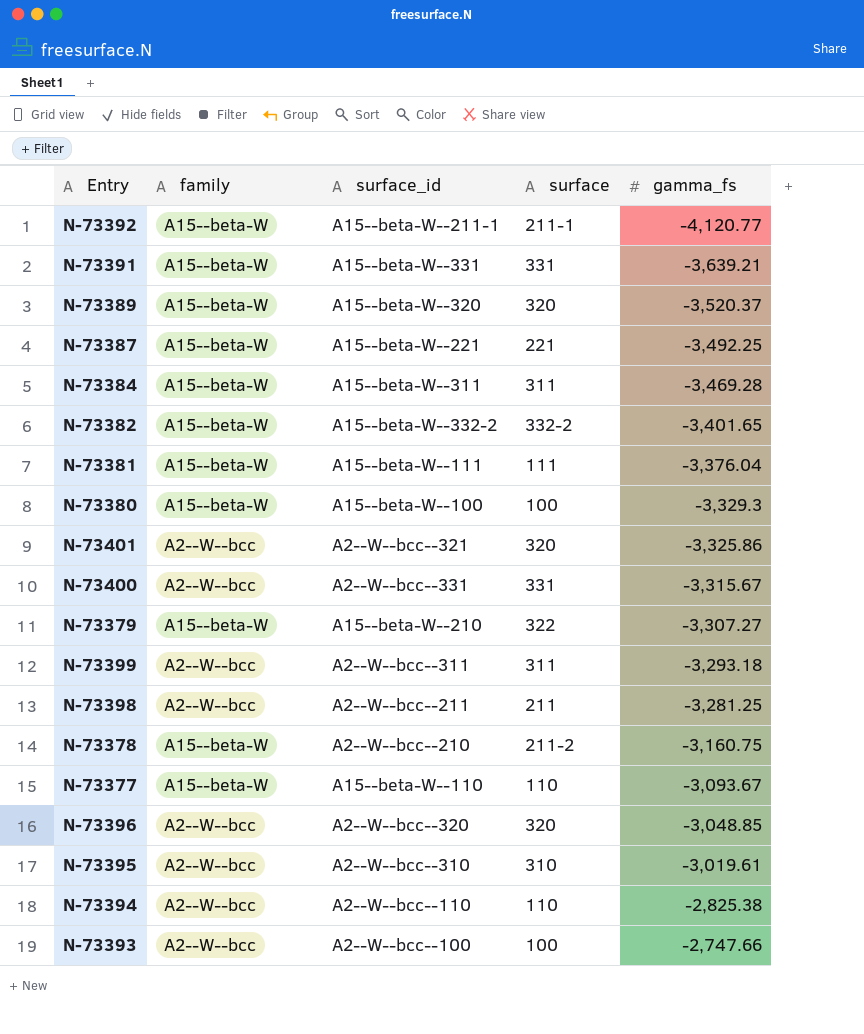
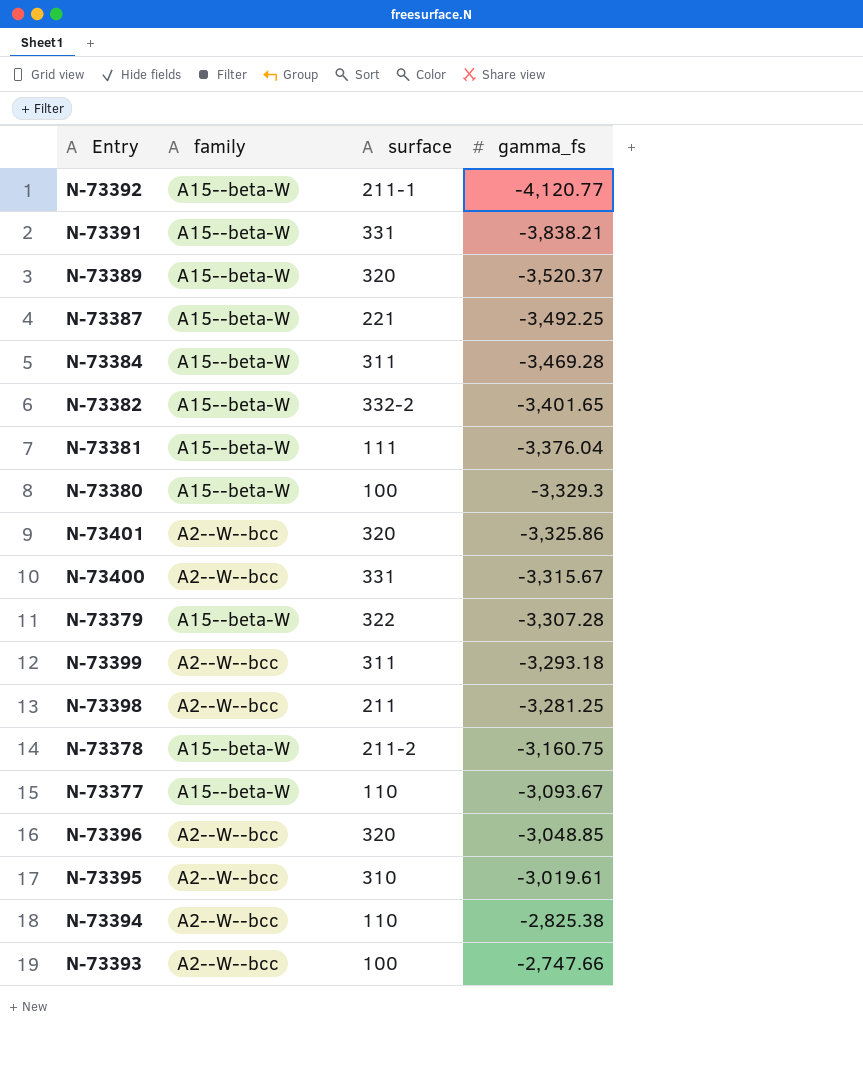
column surface_id | position: 3 -> none
N-73391 | gamma_fs: -3,639.21 -> -3,838.21
N-73379 | gamma_fs: -3,307.27 -> -3,307.28

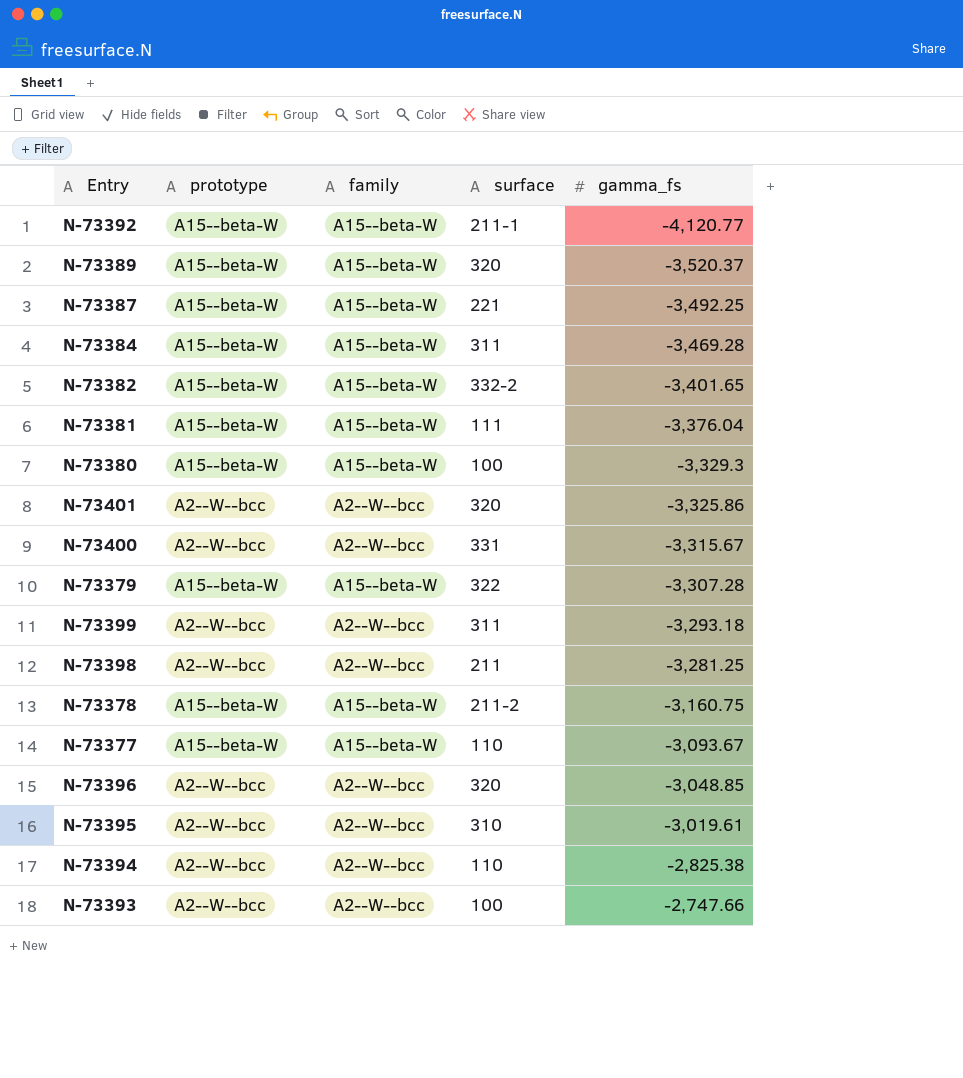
column prototype | position: none -> 2
row N-73391: A15--beta-W | 331 | -3,838.21 -> none

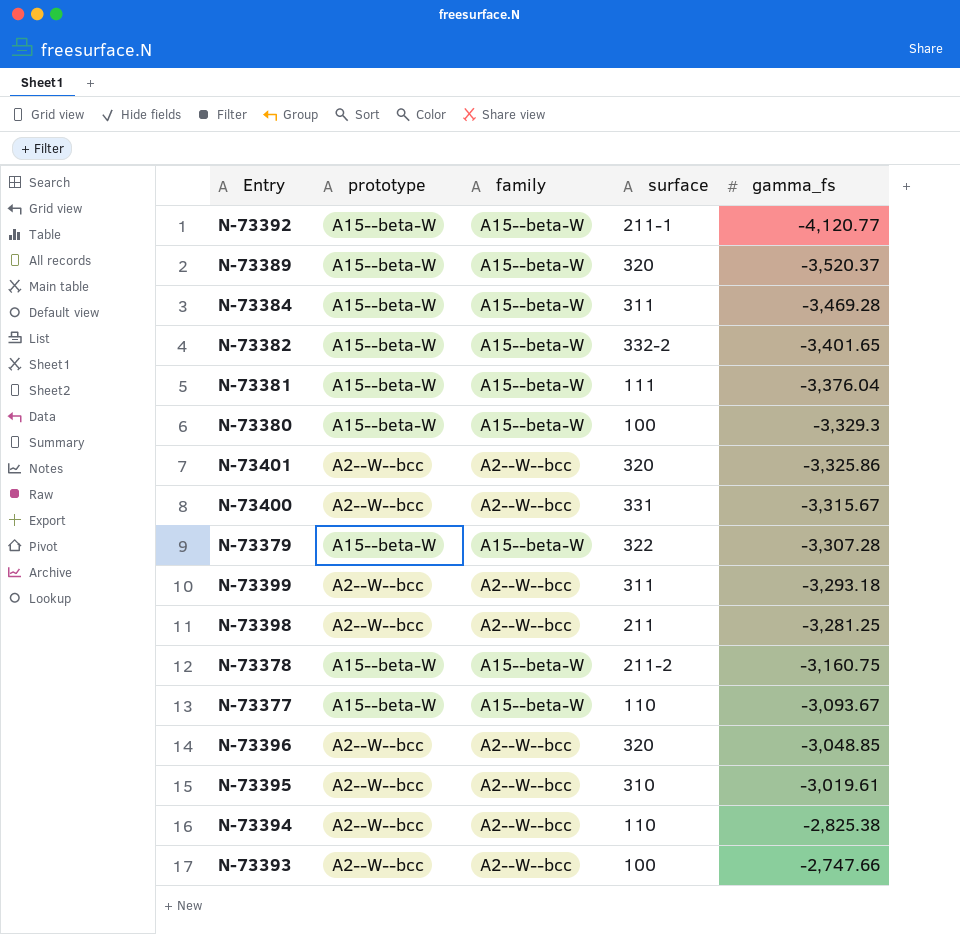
row N-73387: A15--beta-W | A15--beta-W | 221 | -3,492.25 -> none

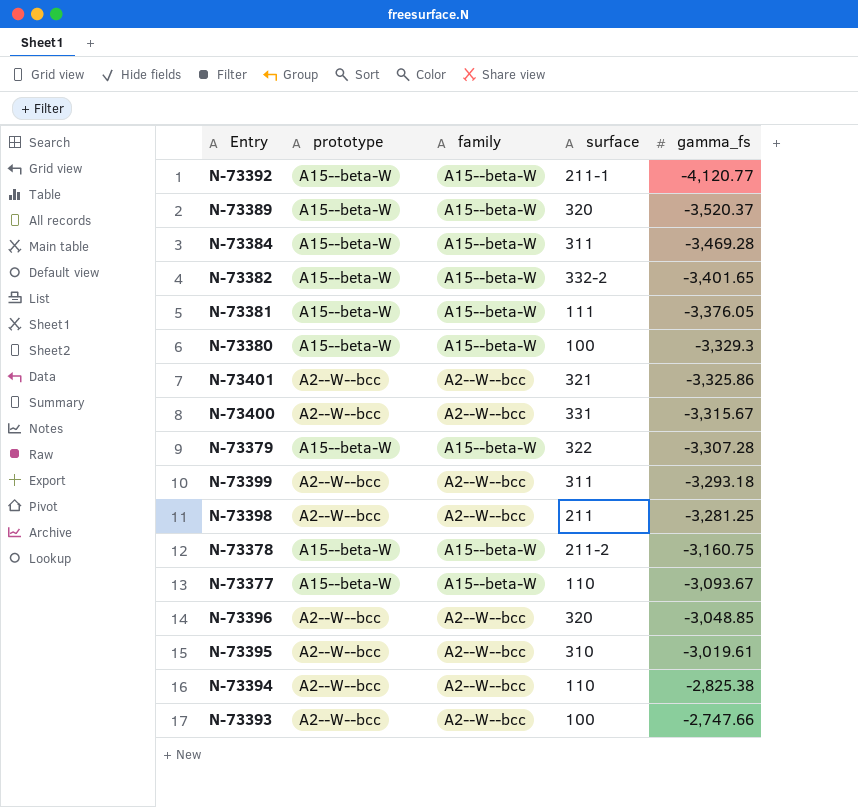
N-73381 | gamma_fs: -3,376.04 -> -3,376.05
N-73401 | surface: 320 -> 321

